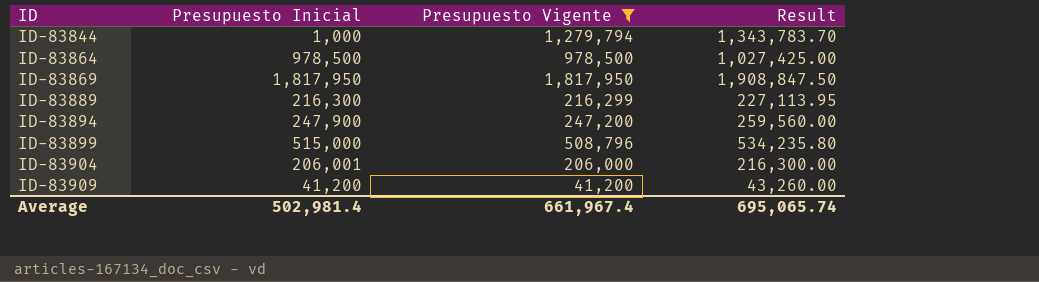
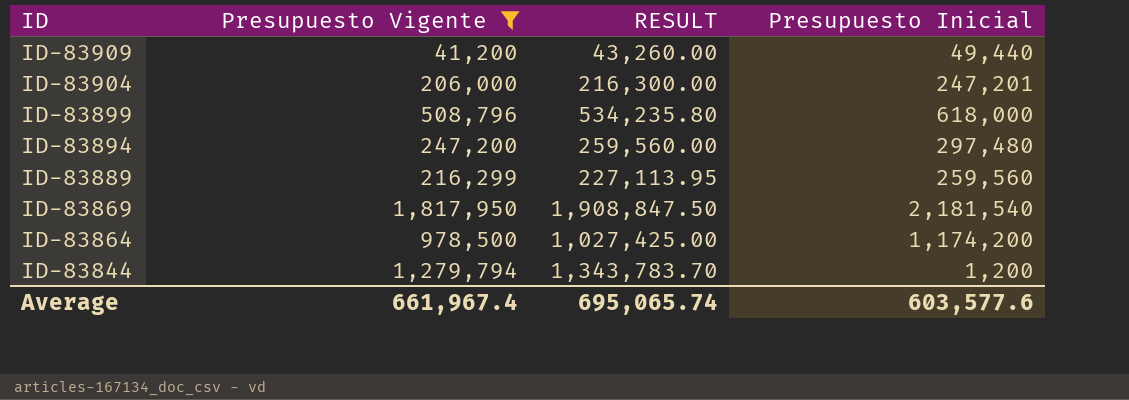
row order: ID ascending -> ID descending
column name: Result -> RESULT
column Presupuesto Inicial | position: 2 -> 4
ID-83909 | Presupuesto Inicial: 41,200 -> 49,440
ID-83904 | Presupuesto Inicial: 206,001 -> 247,201
ID-83899 | Presupuesto Inicial: 515,000 -> 618,000
ID-83894 | Presupuesto Inicial: 247,900 -> 297,480
ID-83889 | Presupuesto Inicial: 216,300 -> 259,560
ID-83869 | Presupuesto Inicial: 1,817,950 -> 2,181,540
ID-83864 | Presupuesto Inicial: 978,500 -> 1,174,200
ID-83844 | Presupuesto Inicial: 1,000 -> 1,200
Average | Presupuesto Inicial: 502,981.4 -> 603,577.6

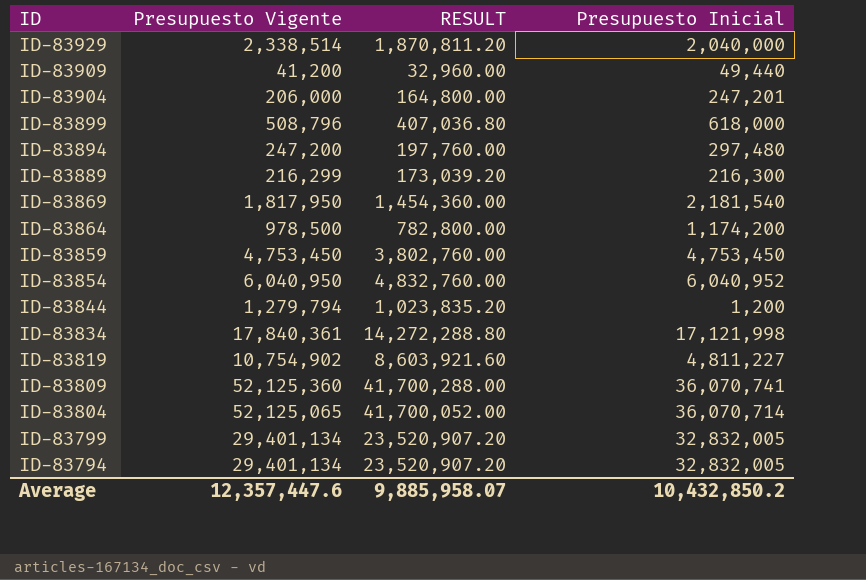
filter: Presupuesto Vigente <= 1,817,950 -> none
column RESULT | formula: [Presupuesto Vigente] * 1.05 -> [Presupuesto Vigente] * 0.8
ID-83889 | Presupuesto Inicial: 259,560 -> 216,300
Average | Presupuesto Vigente: 661,967.4 -> 12,357,447.6
Average | RESULT: 695,065.74 -> 9,885,958.07
Average | Presupuesto Inicial: 603,577.6 -> 10,432,850.2

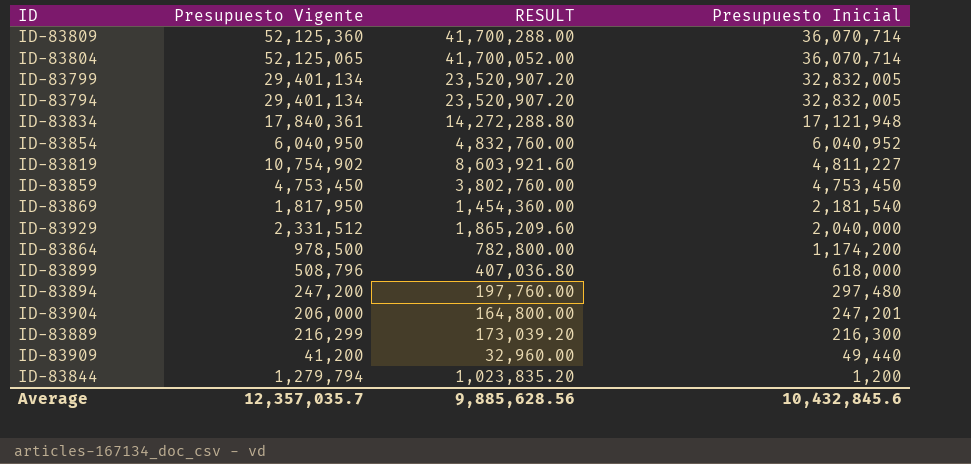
row order: ID descending -> Presupuesto Inicial descending
ID-83809 | Presupuesto Inicial: 36,070,741 -> 36,070,714
ID-83834 | Presupuesto Inicial: 17,121,998 -> 17,121,948
ID-83929 | Presupuesto Vigente: 2,338,514 -> 2,331,512
ID-83929 | RESULT: 1,870,811.20 -> 1,865,209.60
Average | Presupuesto Vigente: 12,357,447.6 -> 12,357,035.7
Average | RESULT: 9,885,958.07 -> 9,885,628.56
Average | Presupuesto Inicial: 10,432,850.2 -> 10,432,845.6

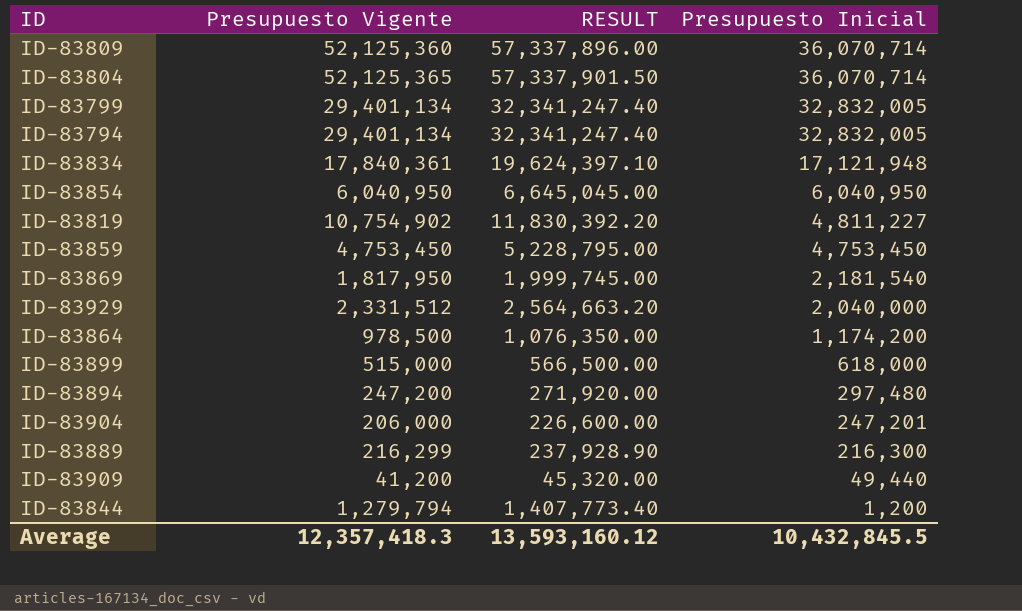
column RESULT | formula: [Presupuesto Vigente] * 0.8 -> [Presupuesto Vigente] * 1.1
ID-83804 | Presupuesto Vigente: 52,125,065 -> 52,125,365
ID-83854 | Presupuesto Inicial: 6,040,952 -> 6,040,950
ID-83899 | Presupuesto Vigente: 508,796 -> 515,000
Average | Presupuesto Vigente: 12,357,035.7 -> 12,357,418.3
Average | RESULT: 9,885,628.56 -> 13,593,160.12
Average | Presupuesto Inicial: 10,432,845.6 -> 10,432,845.5

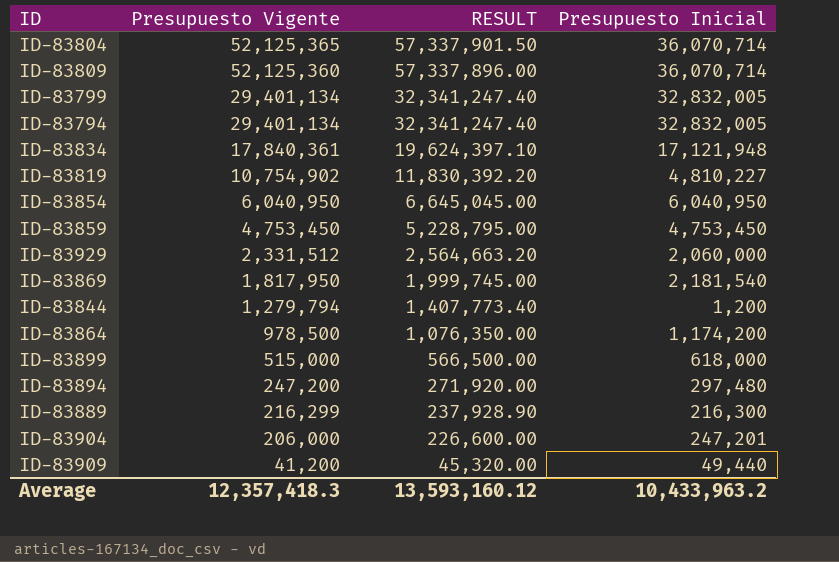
row order: Presupuesto Inicial descending -> Presupuesto Vigente descending
ID-83819 | Presupuesto Inicial: 4,811,227 -> 4,810,227
ID-83929 | Presupuesto Inicial: 2,040,000 -> 2,060,000
Average | Presupuesto Inicial: 10,432,845.5 -> 10,433,963.2

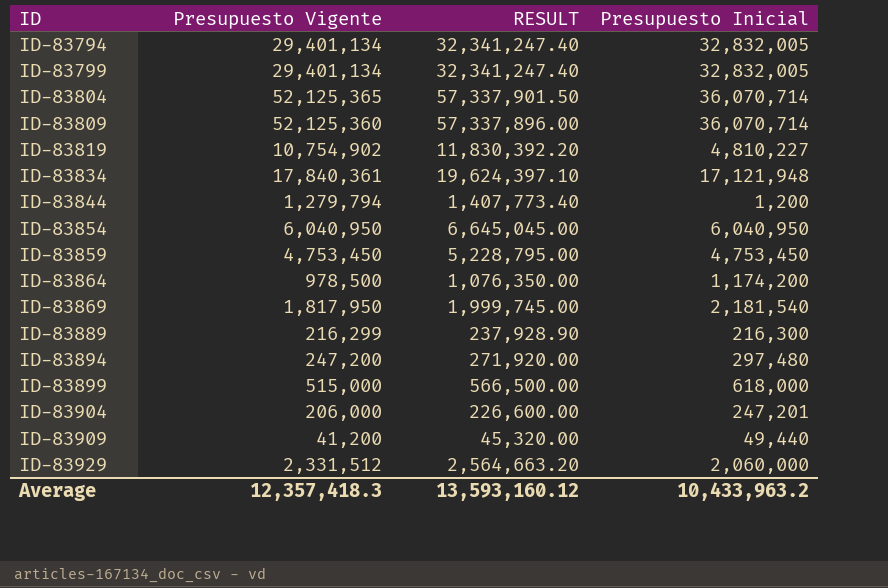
row order: Presupuesto Vigente descending -> ID ascending

